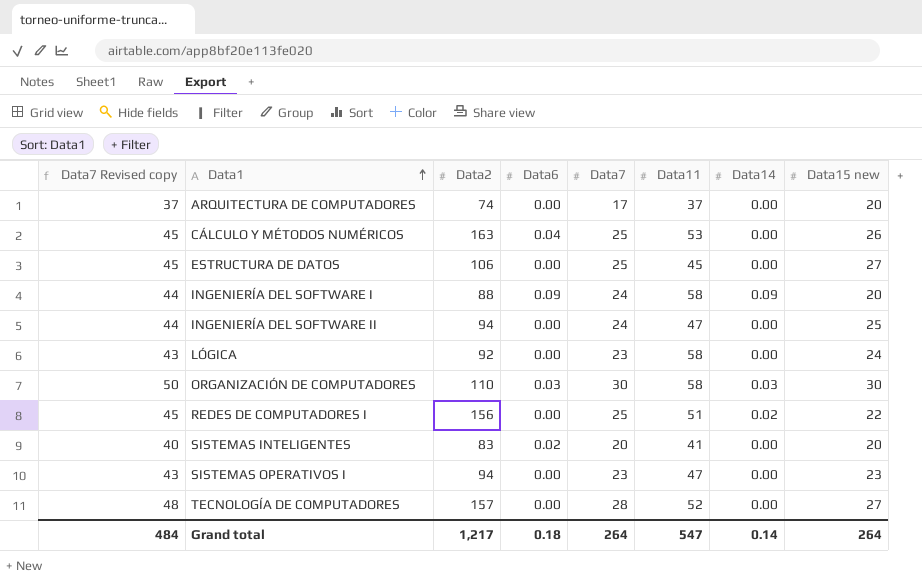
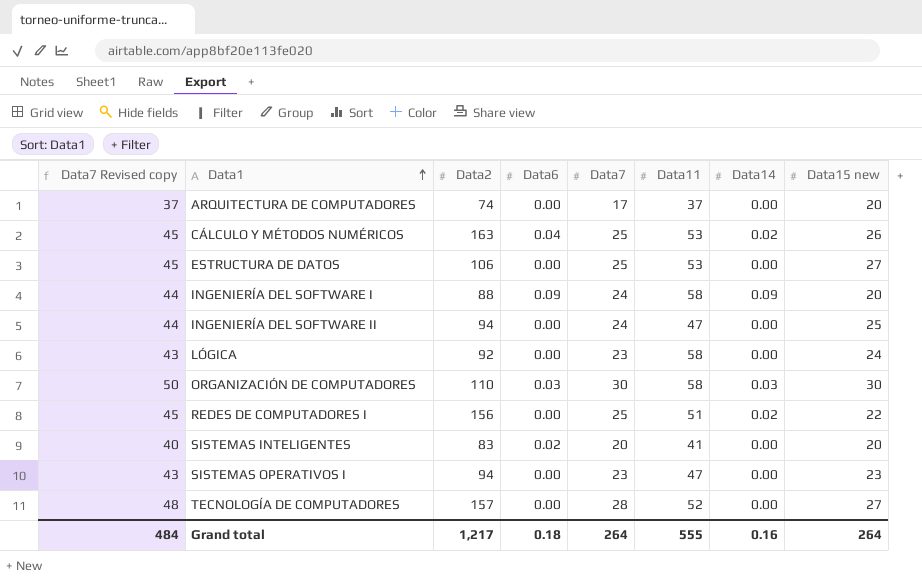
CÁLCULO Y MÉTODOS NUMÉRICOS | Data14: 0.00 -> 0.02
ESTRUCTURA DE DATOS | Data11: 45 -> 53
Grand total | Data11: 547 -> 555
Grand total | Data14: 0.14 -> 0.16

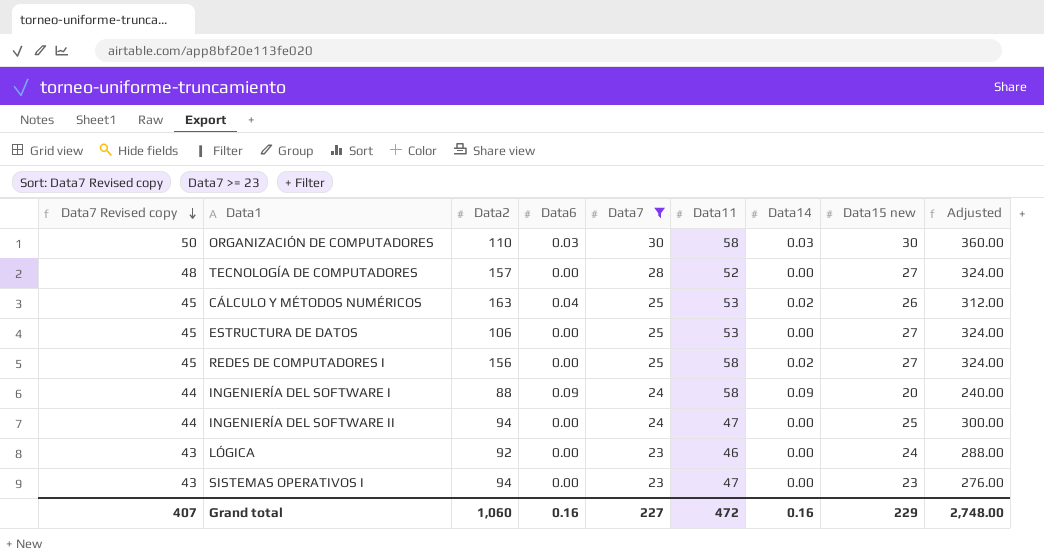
filter: none -> Data7 >= 23
row order: Data1 ascending -> Data7 Revised copy descending
column Adjusted | formula: none -> [Data15 new] * 12
REDES DE COMPUTADORES I | Data11: 51 -> 58
REDES DE COMPUTADORES I | Data15 new: 22 -> 27
LÓGICA | Data11: 58 -> 46
Grand total | Data7 Revised copy: 484 -> 407
Grand total | Data2: 1,217 -> 1,060
Grand total | Data6: 0.18 -> 0.16
Grand total | Data7: 264 -> 227
Grand total | Data11: 555 -> 472
Grand total | Data15 new: 264 -> 229

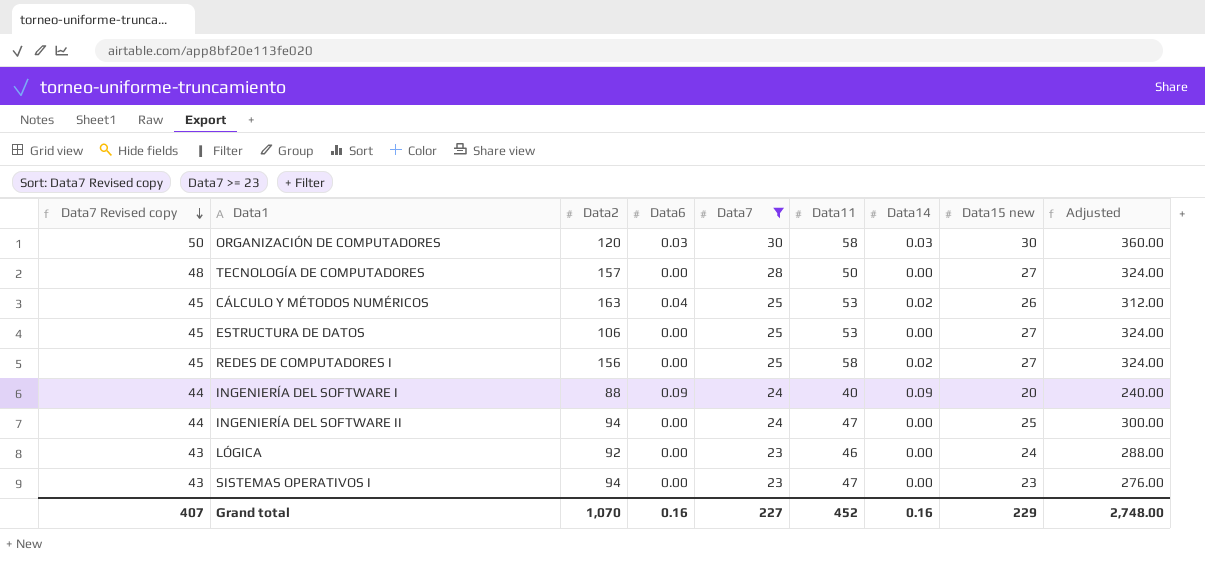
ORGANIZACIÓN DE COMPUTADORES | Data2: 110 -> 120
TECNOLOGÍA DE COMPUTADORES | Data11: 52 -> 50
INGENIERÍA DEL SOFTWARE I | Data11: 58 -> 40
Grand total | Data2: 1,060 -> 1,070
Grand total | Data11: 472 -> 452

